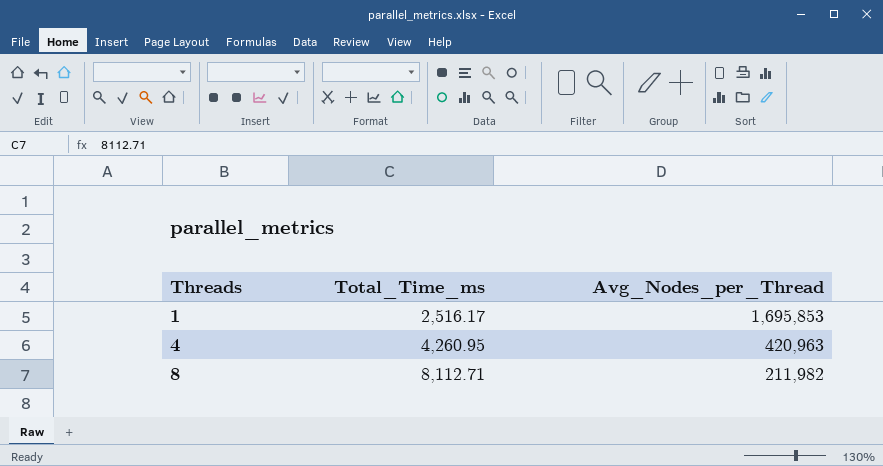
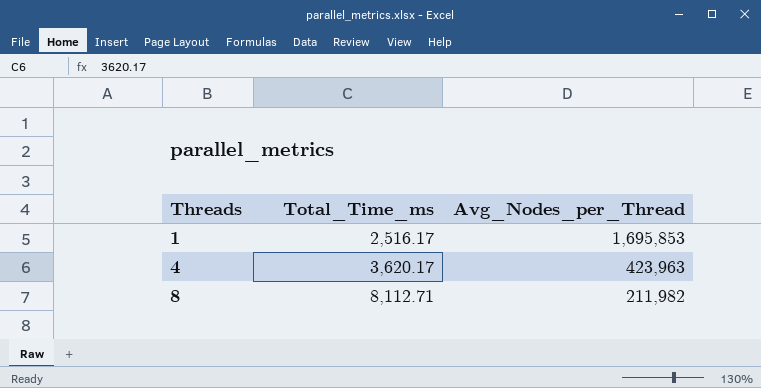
4 | Total_Time_ms: 4,260.95 -> 3,620.17
4 | Avg_Nodes_per_Thread: 420,963 -> 423,963

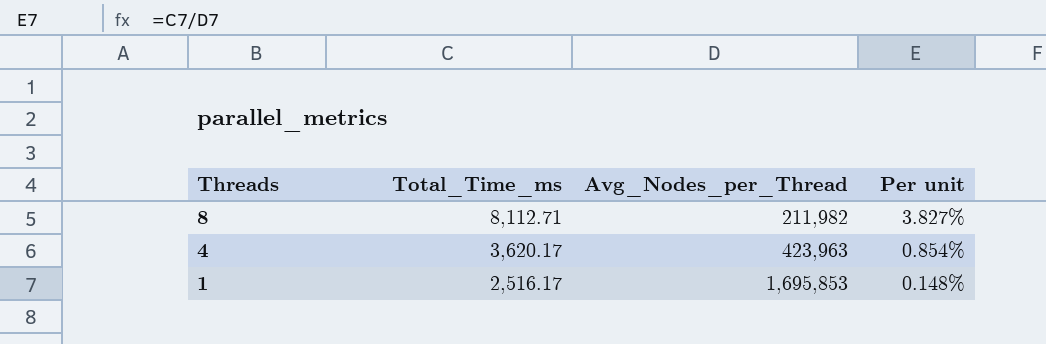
row order: Threads ascending -> Threads descending
column Per unit | formula: none -> [Total_Time_ms] / [Avg_Nodes_per_Thread]

